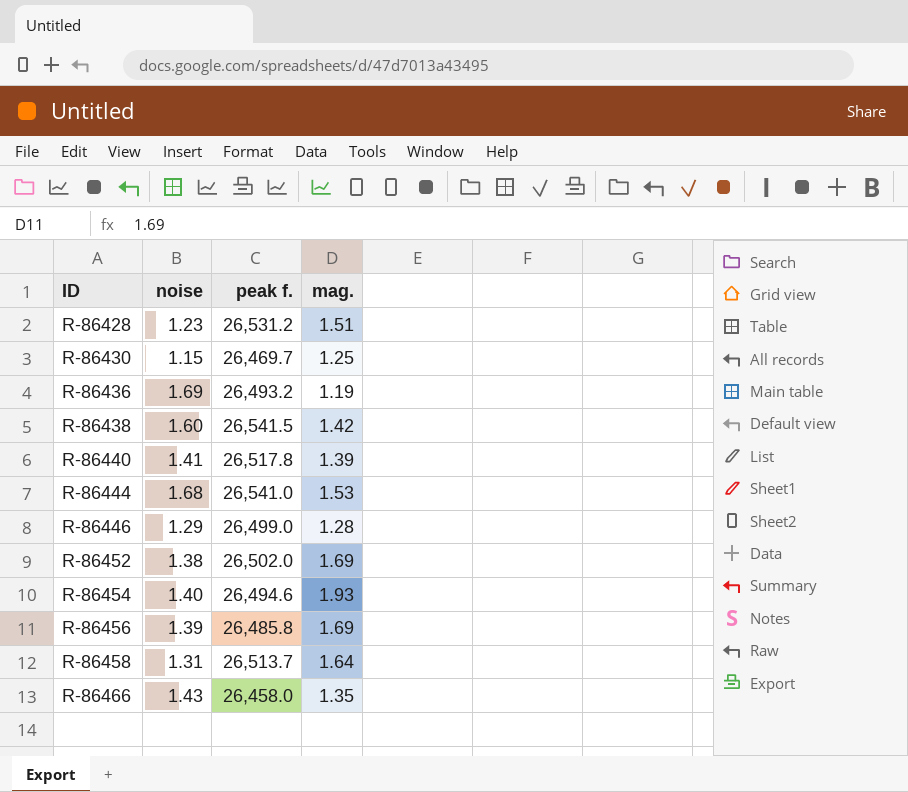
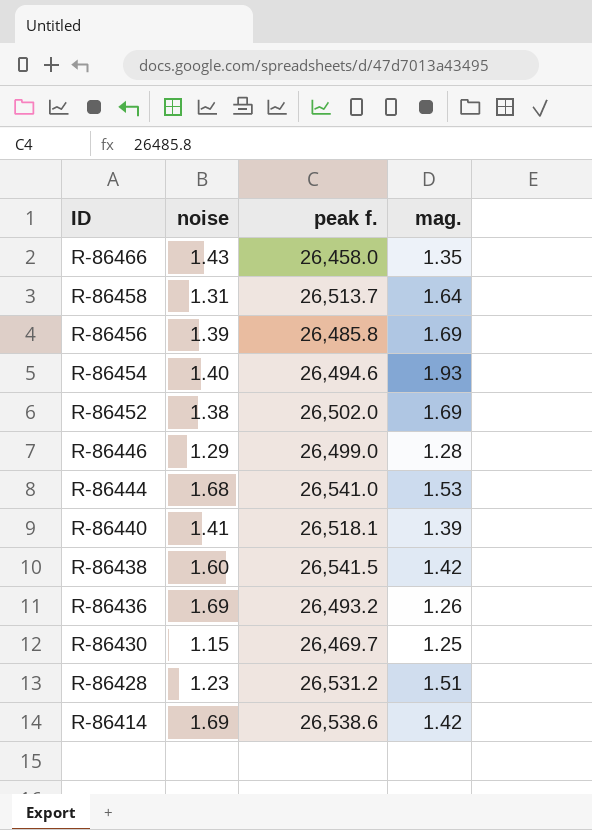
row order: ID ascending -> ID descending
R-86440 | peak f.: 26,517.8 -> 26,518.1
R-86436 | mag.: 1.19 -> 1.26
row R-86414: none -> 1.69 | 26,538.6 | 1.42

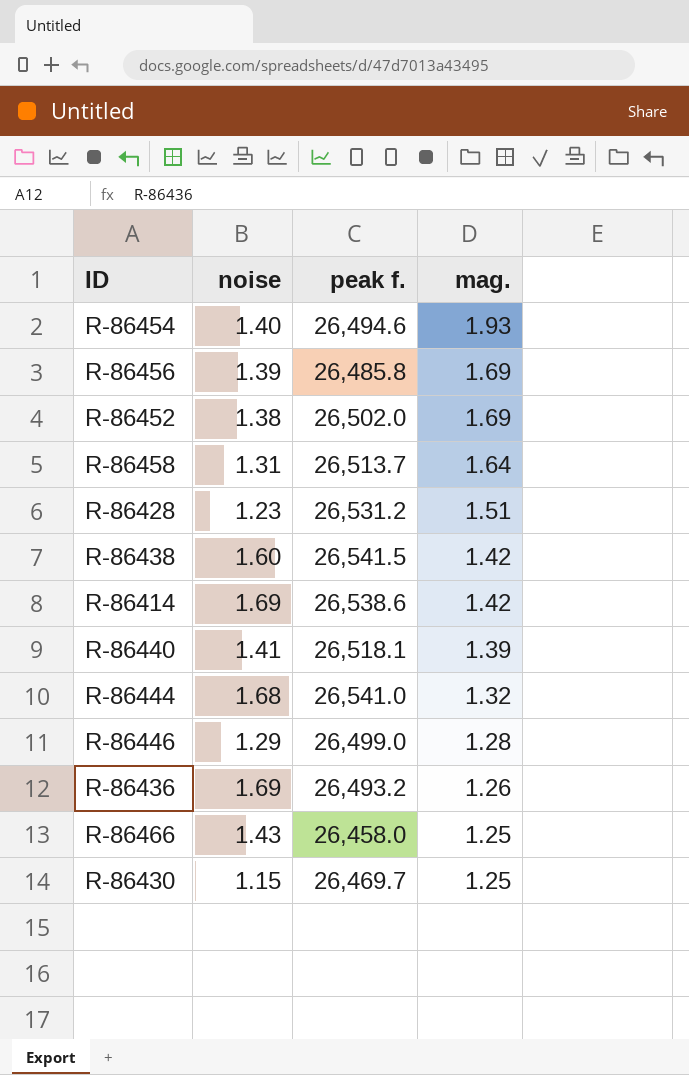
row order: ID descending -> mag. descending
R-86444 | mag.: 1.53 -> 1.32
R-86466 | mag.: 1.35 -> 1.25

